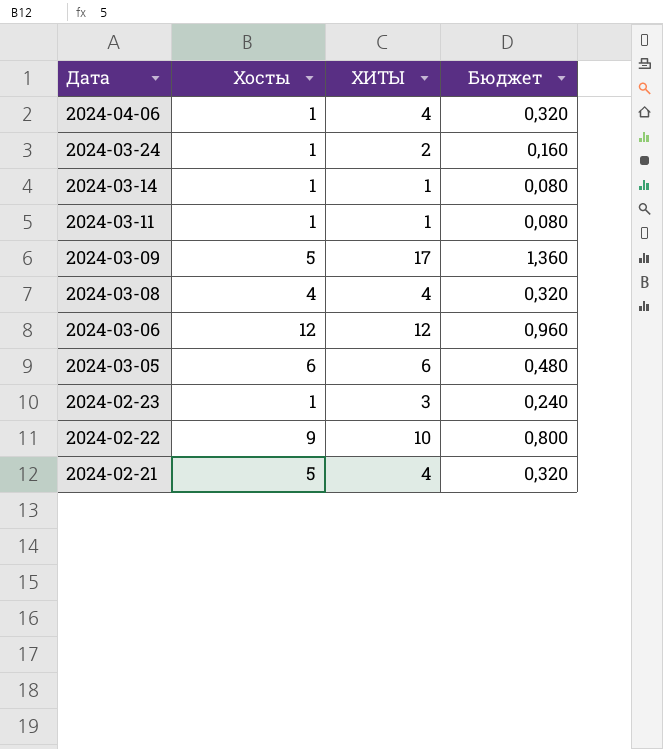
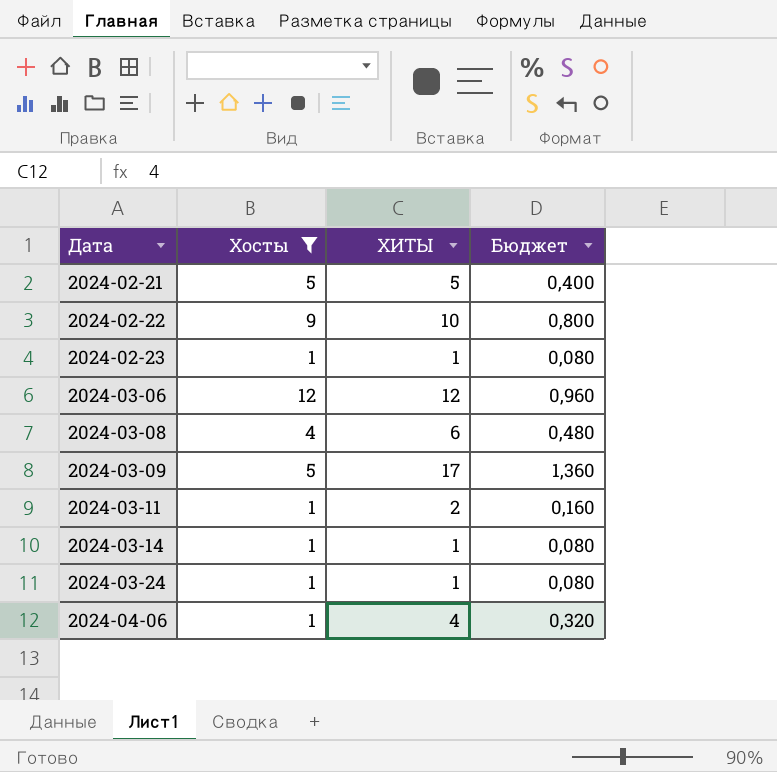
filter: none -> Хосты != 6
row order: Дата descending -> Дата ascending
2024-02-21 | ХИТЫ: 4 -> 5
2024-02-21 | Бюджет: 0,320 -> 0,400
2024-02-23 | ХИТЫ: 3 -> 1
2024-02-23 | Бюджет: 0,240 -> 0,080
2024-03-08 | ХИТЫ: 4 -> 6
2024-03-08 | Бюджет: 0,320 -> 0,480
2024-03-11 | ХИТЫ: 1 -> 2
2024-03-11 | Бюджет: 0,080 -> 0,160
2024-03-24 | ХИТЫ: 2 -> 1
2024-03-24 | Бюджет: 0,160 -> 0,080

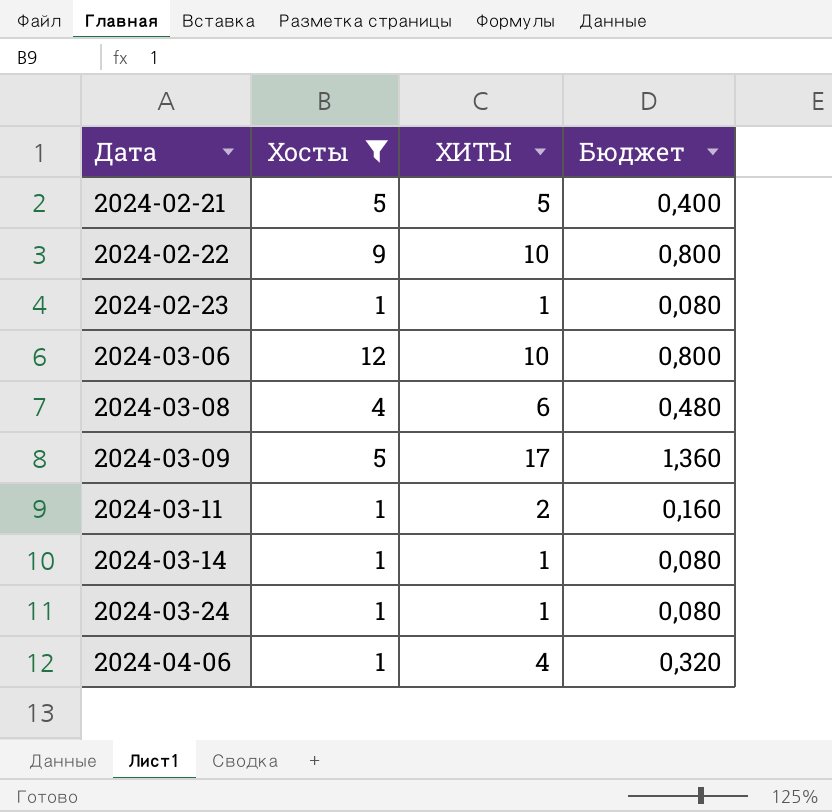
2024-03-06 | ХИТЫ: 12 -> 10
2024-03-06 | Бюджет: 0,960 -> 0,800

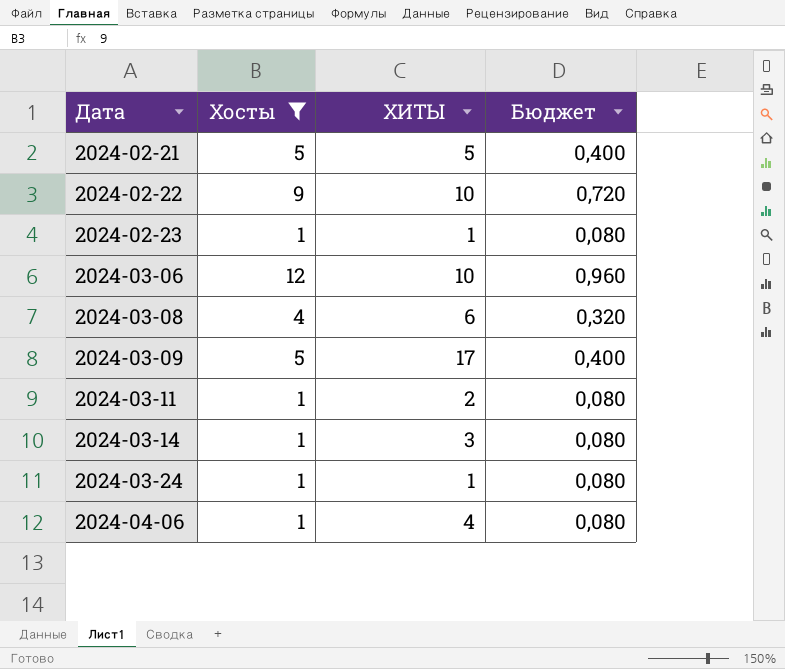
column Бюджет | formula: [ХИТЫ] * 0,08 -> [Хосты] * 0,08
2024-03-14 | ХИТЫ: 1 -> 3

